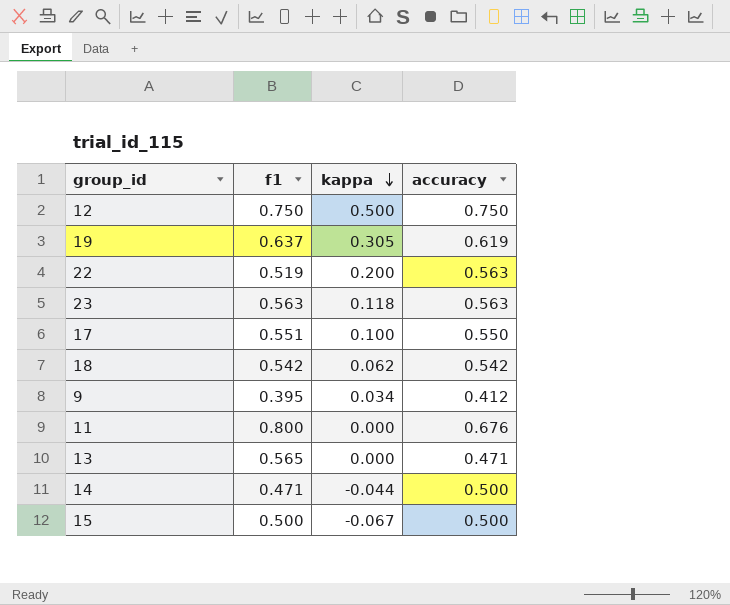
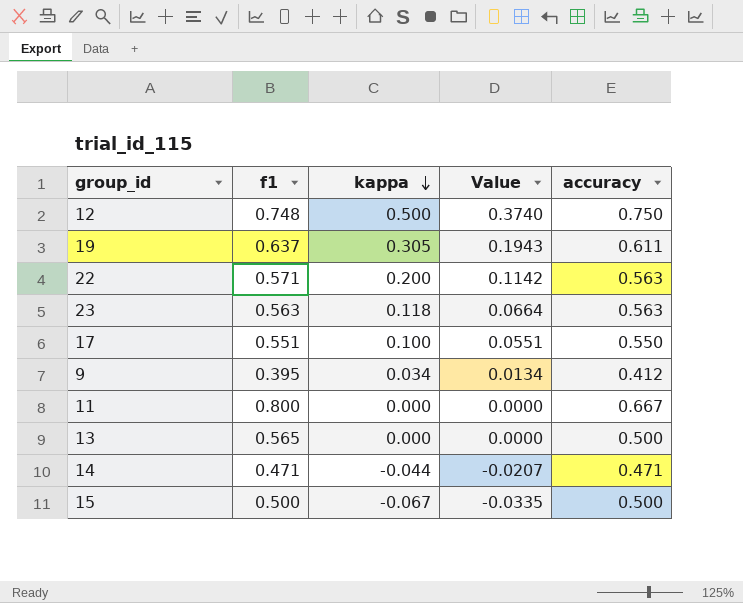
column Value | formula: none -> [f1] * [kappa]
row 18: 0.542 | 0.062 | 0.542 -> none
12 | f1: 0.750 -> 0.748
19 | accuracy: 0.619 -> 0.611
22 | f1: 0.519 -> 0.571
11 | accuracy: 0.676 -> 0.667
13 | accuracy: 0.471 -> 0.500
14 | accuracy: 0.500 -> 0.471

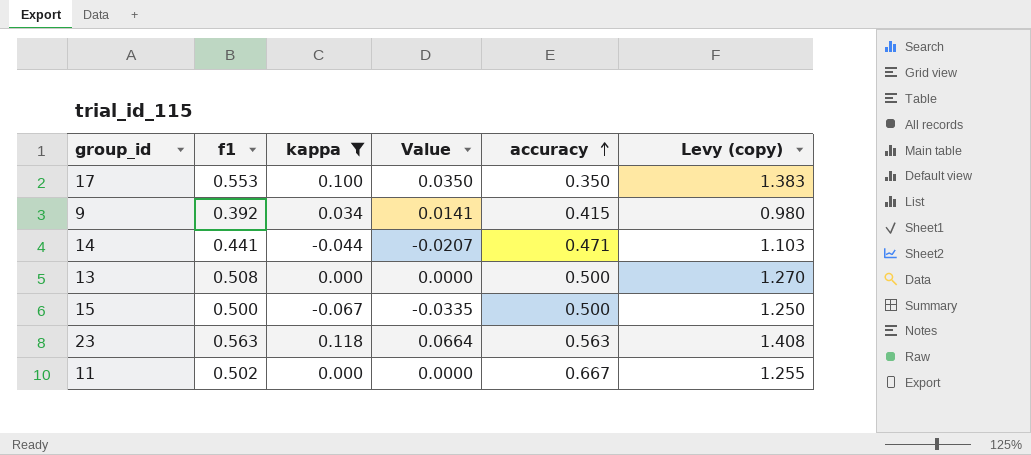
filter: none -> kappa <= 0.118
row order: kappa descending -> accuracy ascending
column Value | formula: [f1] * [kappa] -> [kappa] * [accuracy]
column Levy (copy) | formula: none -> [f1] * 2.5
17 | f1: 0.551 -> 0.553
17 | accuracy: 0.550 -> 0.350
9 | f1: 0.395 -> 0.392
9 | accuracy: 0.412 -> 0.415
14 | f1: 0.471 -> 0.441
13 | f1: 0.565 -> 0.508
11 | f1: 0.800 -> 0.502

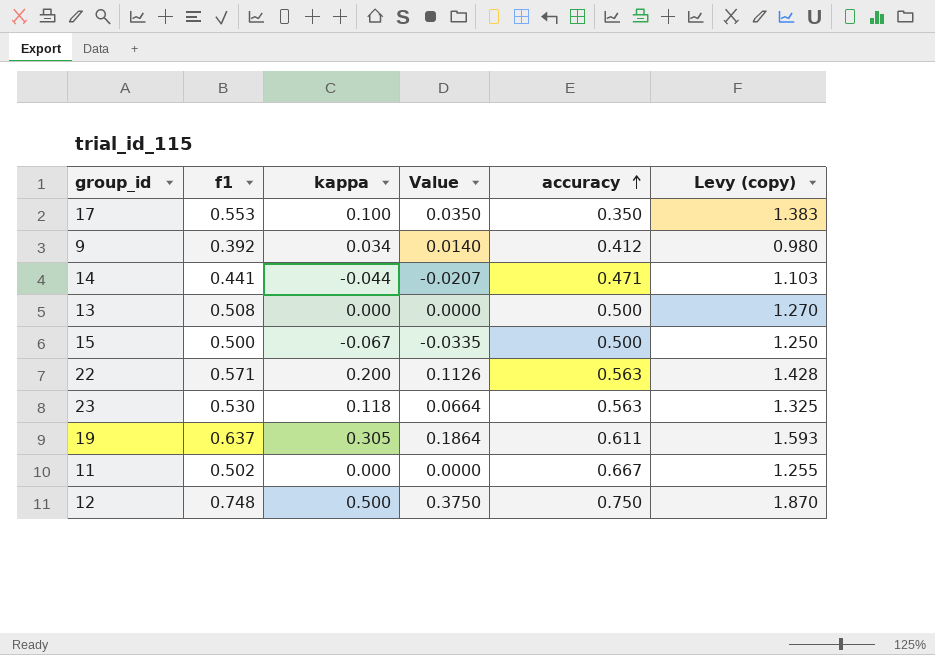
filter: kappa <= 0.118 -> none
9 | Value: 0.0141 -> 0.0140
9 | accuracy: 0.415 -> 0.412
23 | f1: 0.563 -> 0.530
23 | Levy (copy): 1.408 -> 1.325

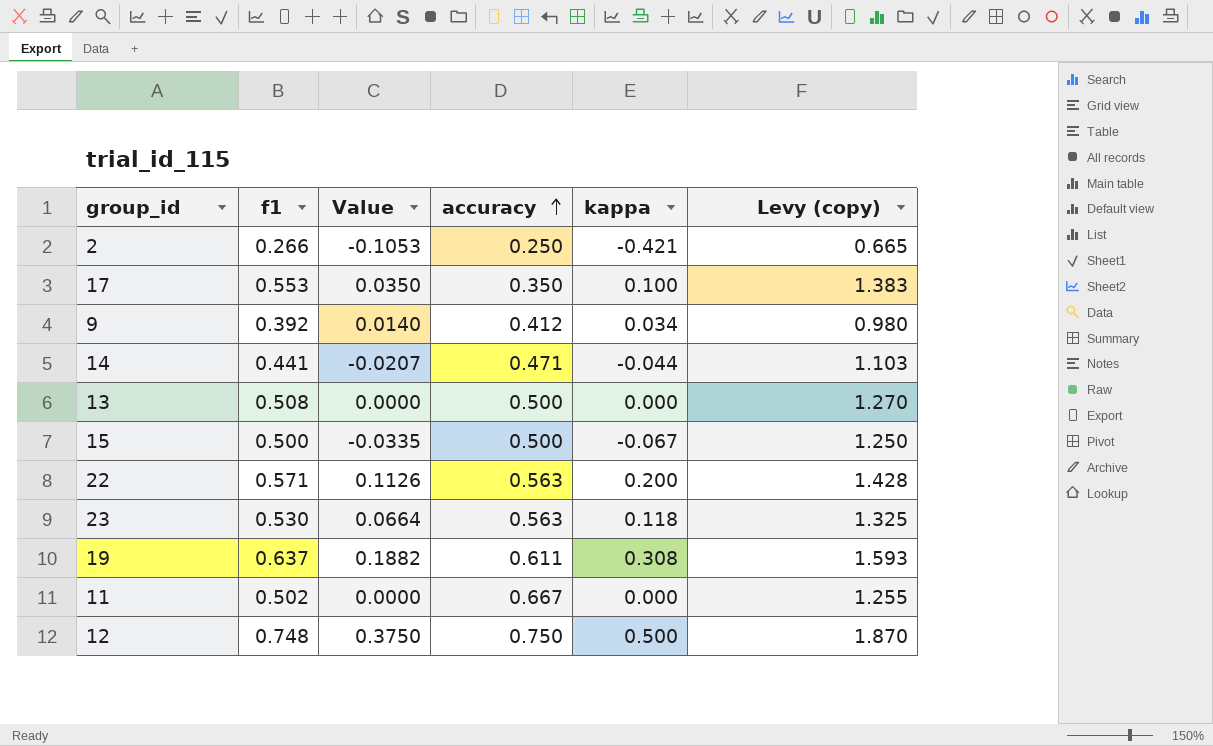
column kappa | position: 3 -> 5
row 2: none -> 0.266 | -0.1053 | 0.250 | -0.421 | 0.665
19 | Value: 0.1864 -> 0.1882
19 | kappa: 0.305 -> 0.308

